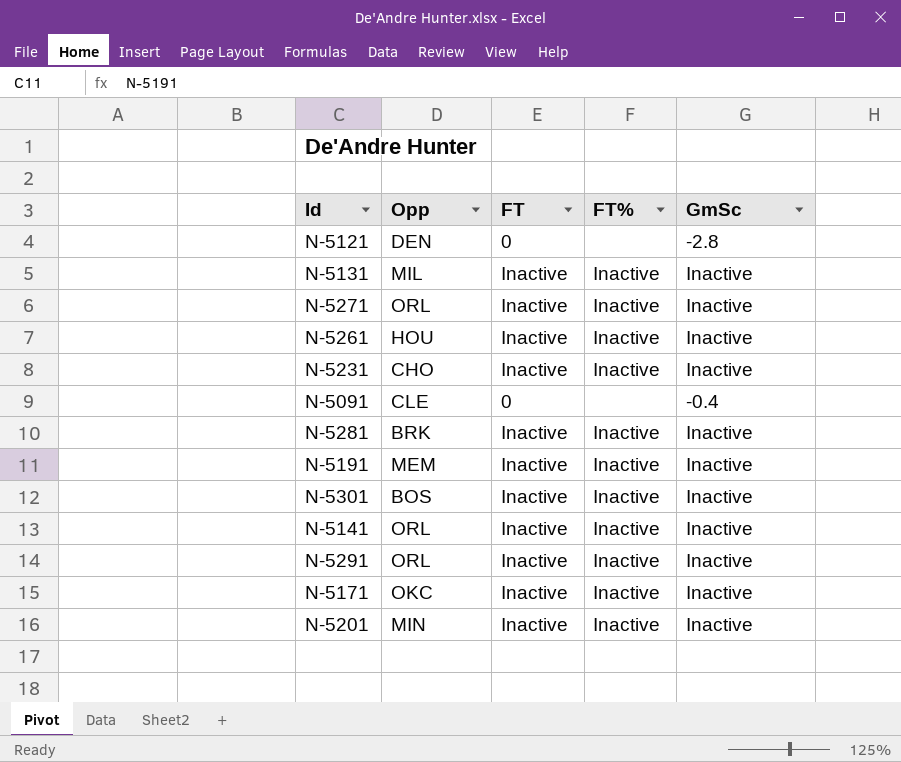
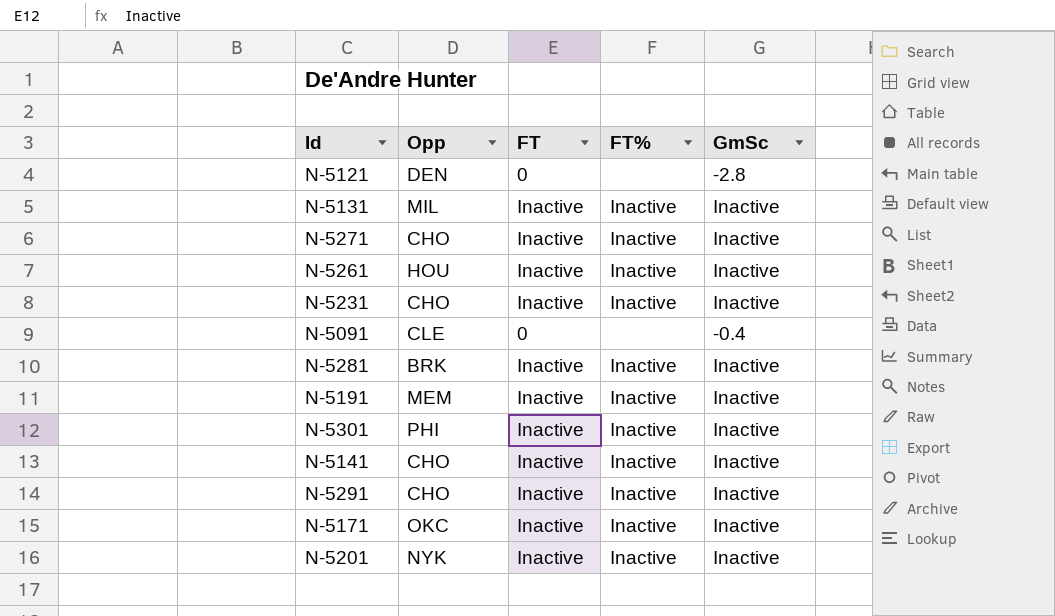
N-5271 | Opp: ORL -> CHO
N-5301 | Opp: BOS -> PHI
N-5141 | Opp: ORL -> CHO
N-5291 | Opp: ORL -> CHO
N-5201 | Opp: MIN -> NYK

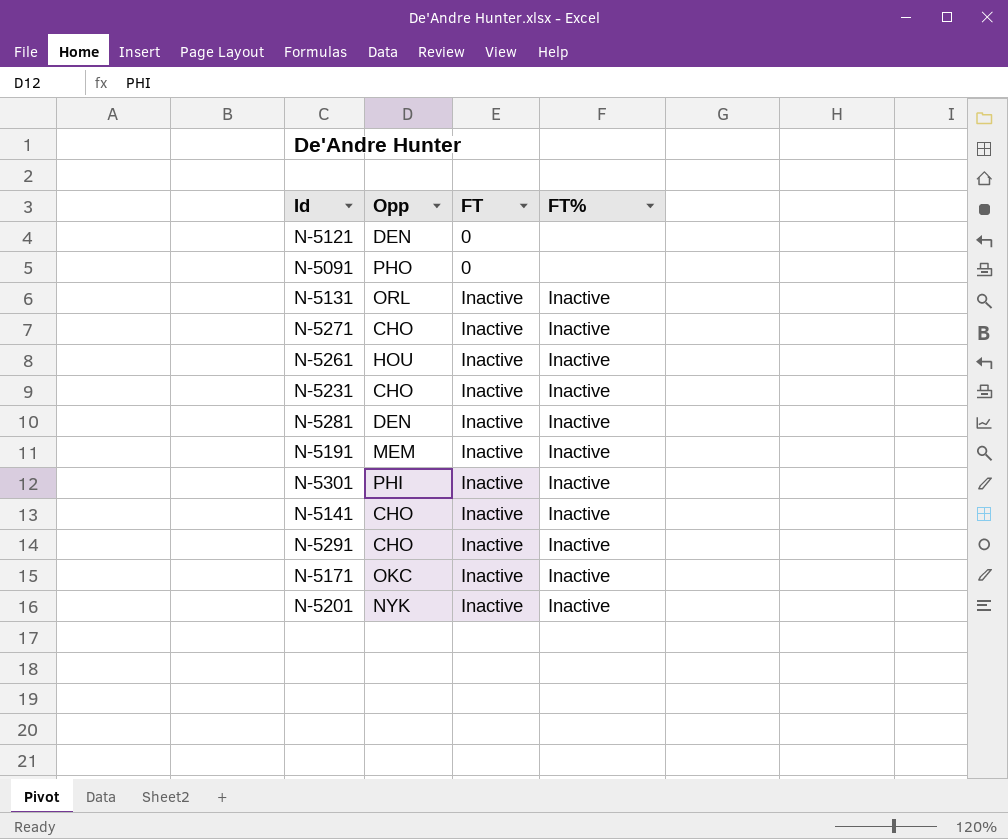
row order: none -> FT ascending
column GmSc | position: 5 -> none
N-5091 | Opp: CLE -> PHO
N-5131 | Opp: MIL -> ORL
N-5281 | Opp: BRK -> DEN

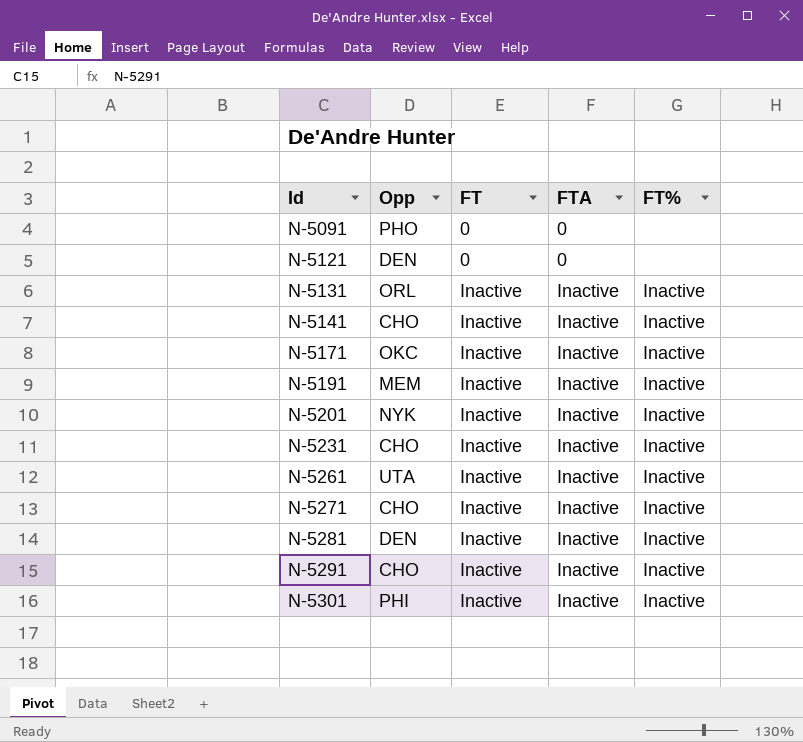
row order: FT ascending -> Id ascending
column FTA | position: none -> 4
N-5261 | Opp: HOU -> UTA

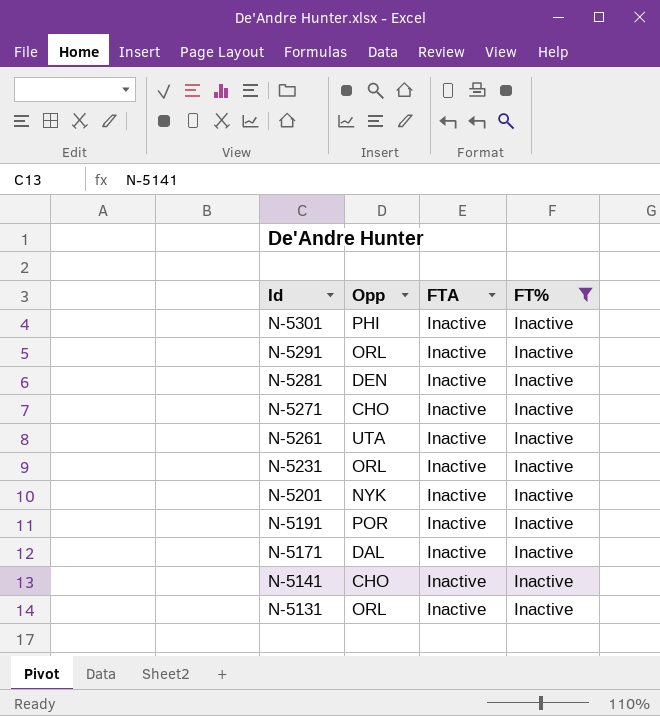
filter: none -> FT% = Inactive
row order: Id ascending -> Id descending
column FT | position: 3 -> none
N-5291 | Opp: CHO -> ORL
N-5231 | Opp: CHO -> ORL
N-5191 | Opp: MEM -> POR
N-5171 | Opp: OKC -> DAL

